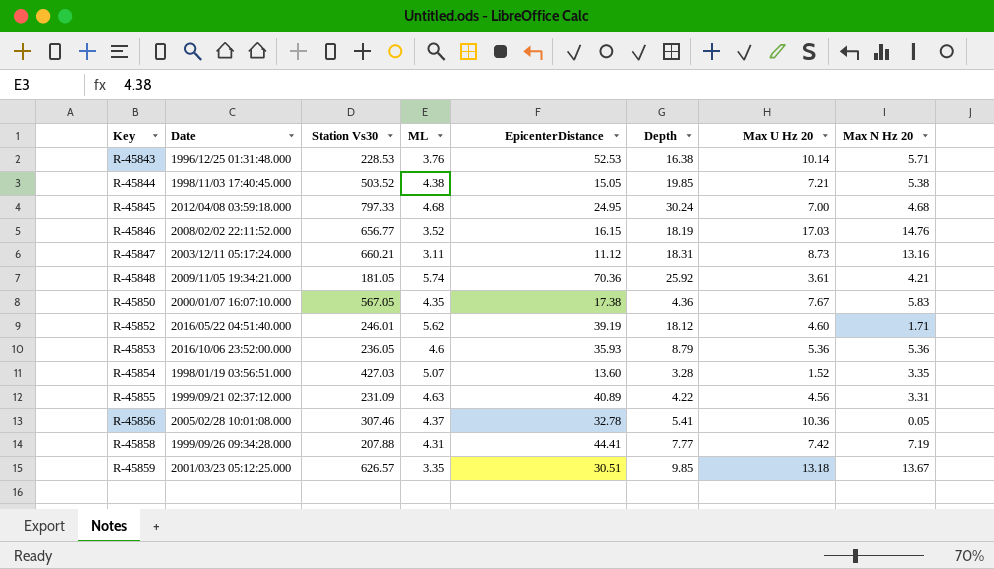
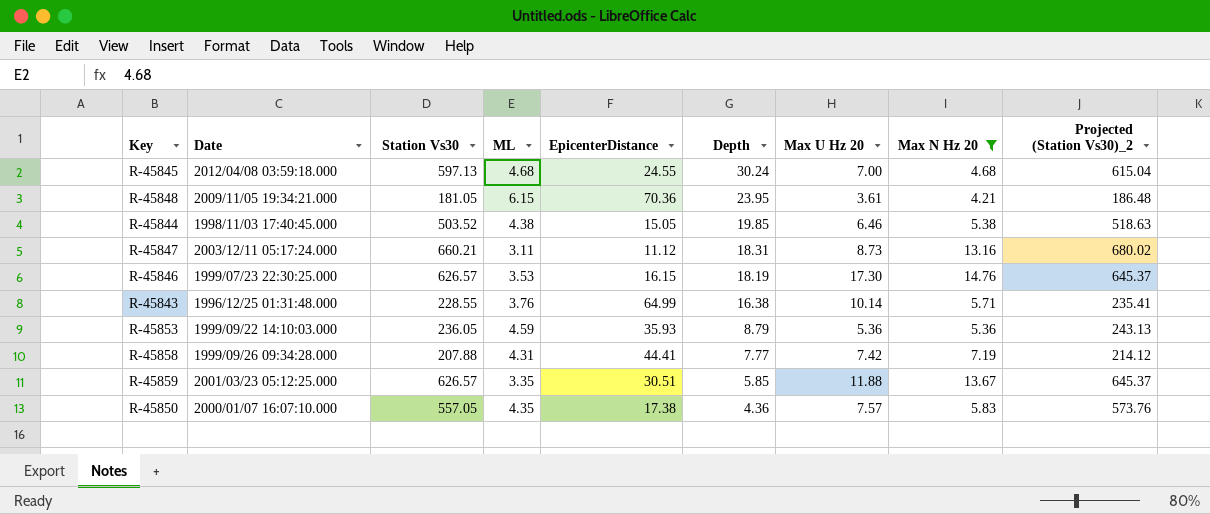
filter: none -> Max N Hz 20 >= 4.21
row order: Key ascending -> Depth descending
column Projected (Station Vs30)_2 | formula: none -> [Station Vs30] * 1.03
R-45845 | Station Vs30: 797.33 -> 597.13
R-45845 | EpicenterDistance: 24.95 -> 24.55
R-45848 | ML: 5.74 -> 6.15
R-45848 | Depth: 25.92 -> 23.95
R-45844 | Max U Hz 20: 7.21 -> 6.46
R-45846 | Date: 2008/02/02 22:11:52.000 -> 1999/07/23 22:30:25.000
R-45846 | Station Vs30: 656.77 -> 626.57
R-45846 | ML: 3.52 -> 3.53
R-45846 | Max U Hz 20: 17.03 -> 17.30
R-45843 | Station Vs30: 228.53 -> 228.55
R-45843 | EpicenterDistance: 52.53 -> 64.99
R-45853 | Date: 2016/10/06 23:52:00.000 -> 1999/09/22 14:10:03.000
R-45853 | ML: 4.6 -> 4.59
R-45859 | Depth: 9.85 -> 5.85
R-45859 | Max U Hz 20: 13.18 -> 11.88
R-45850 | Station Vs30: 567.05 -> 557.05
R-45850 | Max U Hz 20: 7.67 -> 7.57

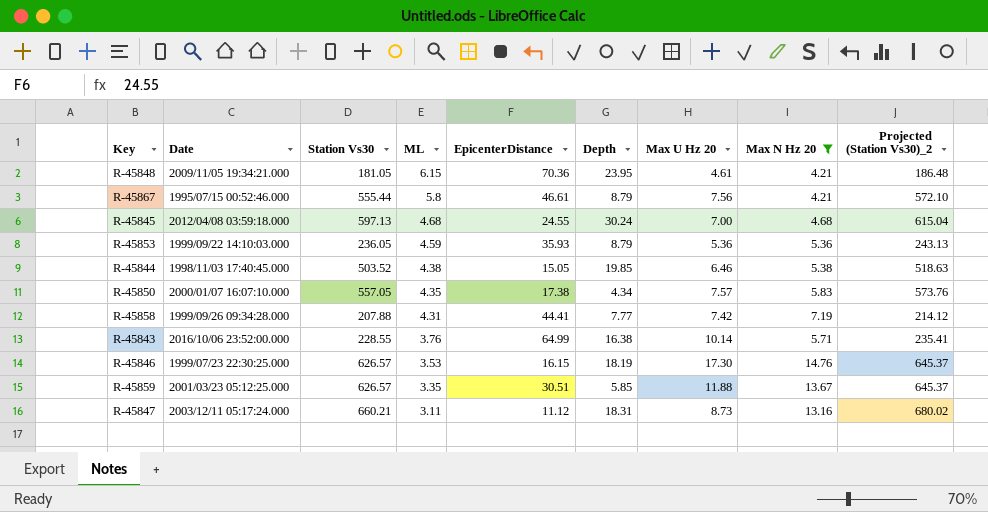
row order: Depth descending -> ML descending
R-45848 | Max U Hz 20: 3.61 -> 4.61
row R-45867: none -> 1995/07/15 00:52:46.000 | 555.44 | 5.8 | 46.61 | 8.79 | 7.56 | 4.21 | 572.10
R-45850 | Depth: 4.36 -> 4.34
R-45843 | Date: 1996/12/25 01:31:48.000 -> 2016/10/06 23:52:00.000

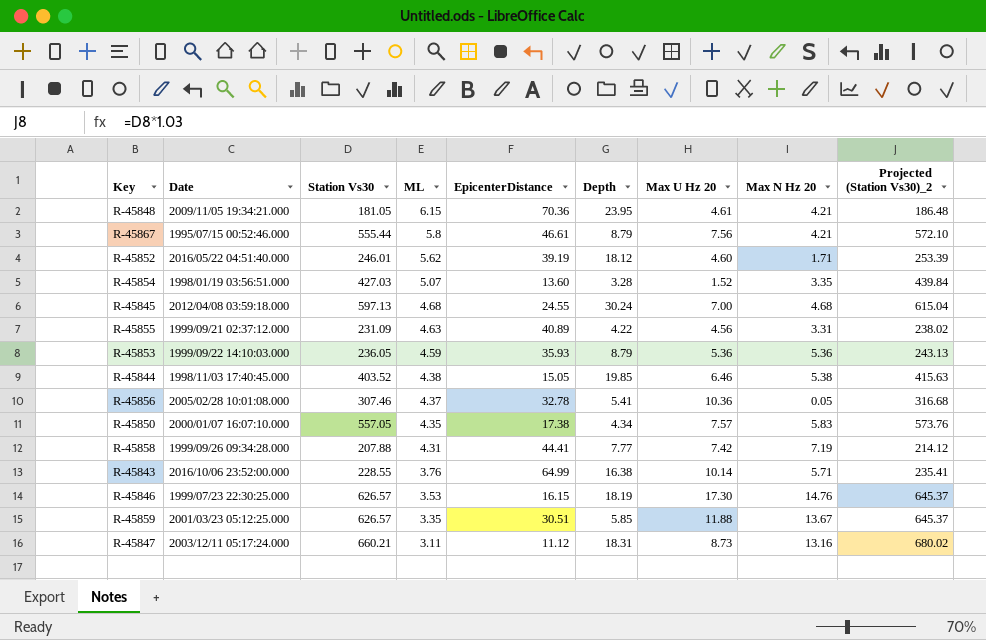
filter: Max N Hz 20 >= 4.21 -> none
R-45844 | Station Vs30: 503.52 -> 403.52
R-45844 | Projected (Station Vs30)_2: 518.63 -> 415.63

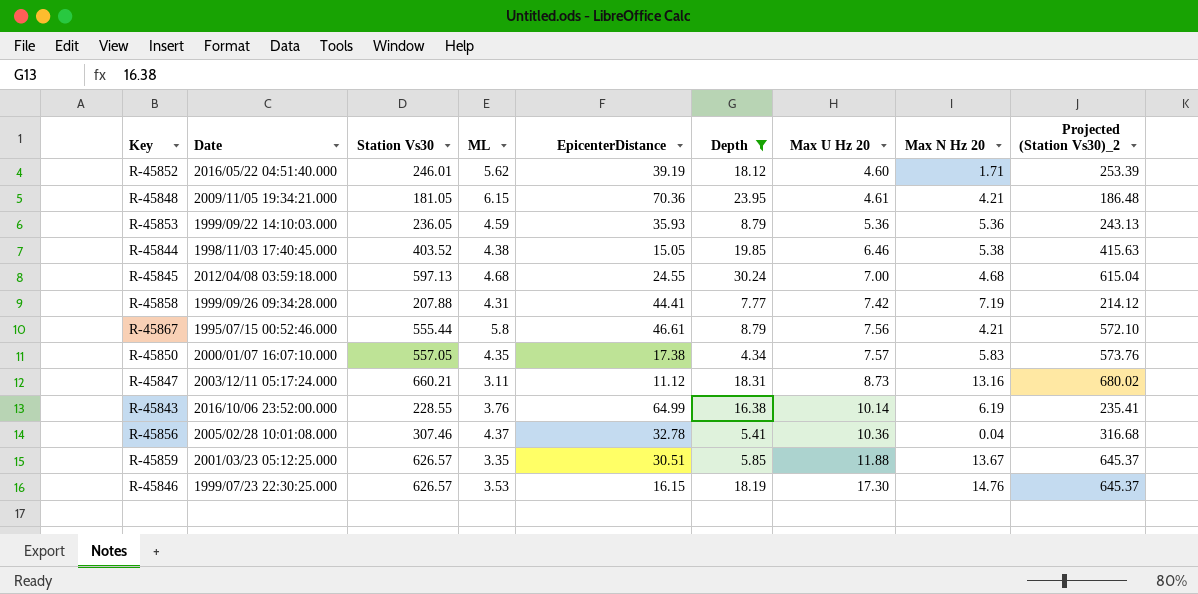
filter: none -> Depth >= 4.34
row order: ML descending -> Max U Hz 20 ascending
R-45843 | Max N Hz 20: 5.71 -> 6.19
R-45856 | Max N Hz 20: 0.05 -> 0.04

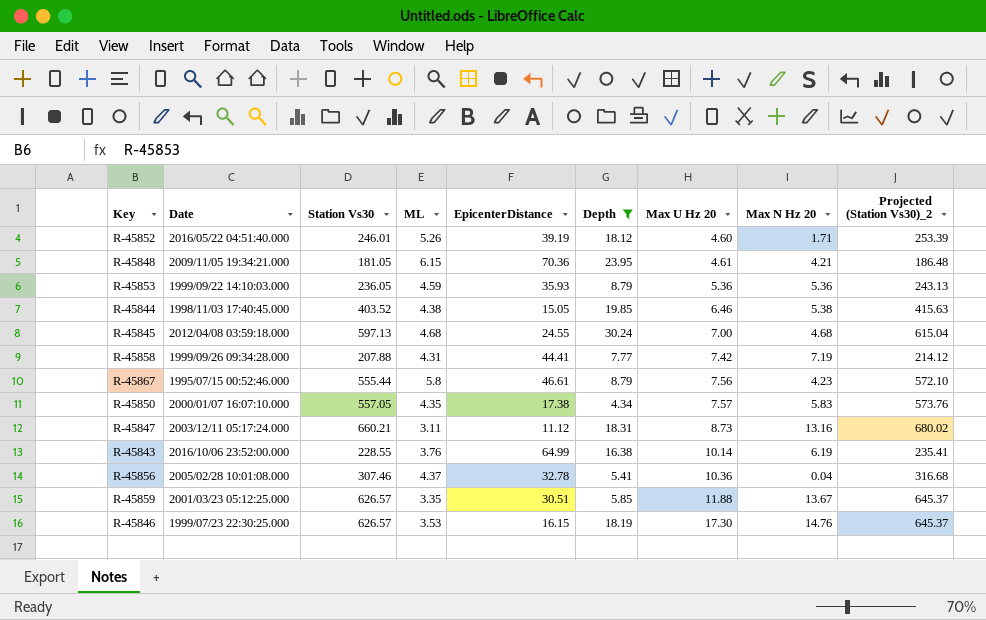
R-45852 | ML: 5.62 -> 5.26
R-45867 | Max N Hz 20: 4.21 -> 4.23

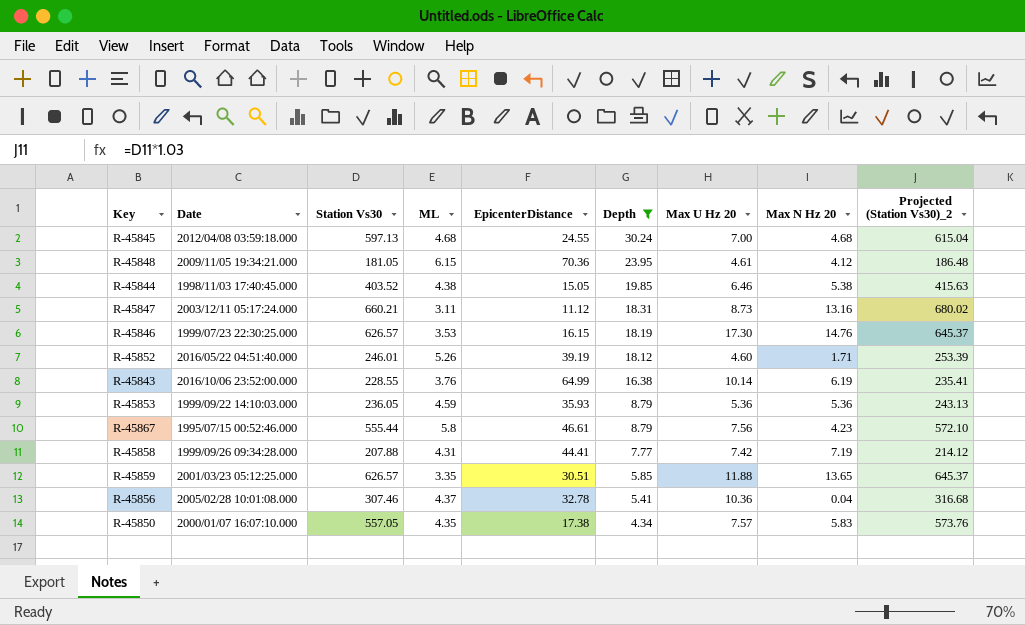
row order: Max U Hz 20 ascending -> Depth descending
R-45848 | Max N Hz 20: 4.21 -> 4.12
R-45859 | Max N Hz 20: 13.67 -> 13.65

